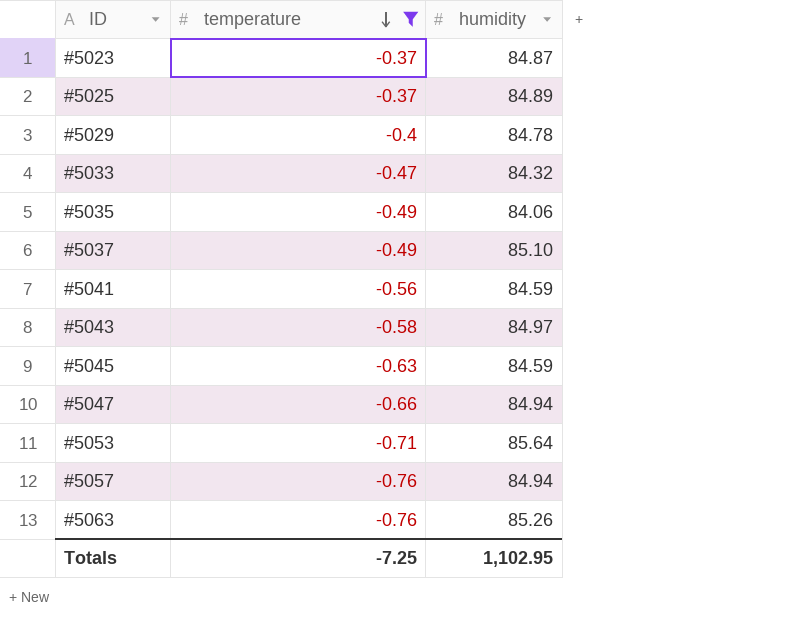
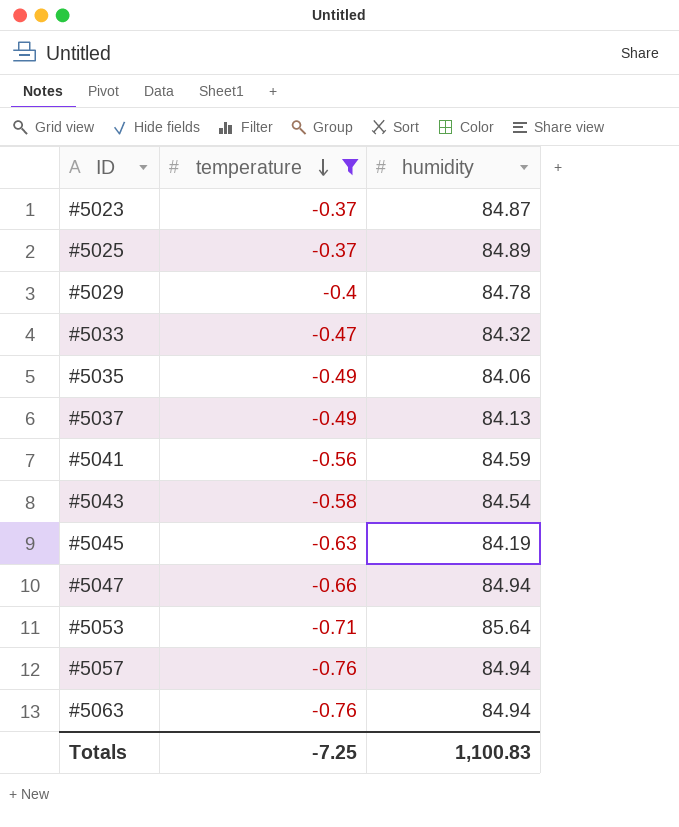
#5037 | humidity: 85.10 -> 84.13
#5043 | humidity: 84.97 -> 84.54
#5045 | humidity: 84.59 -> 84.19
#5063 | humidity: 85.26 -> 84.94
Totals | humidity: 1,102.95 -> 1,100.83

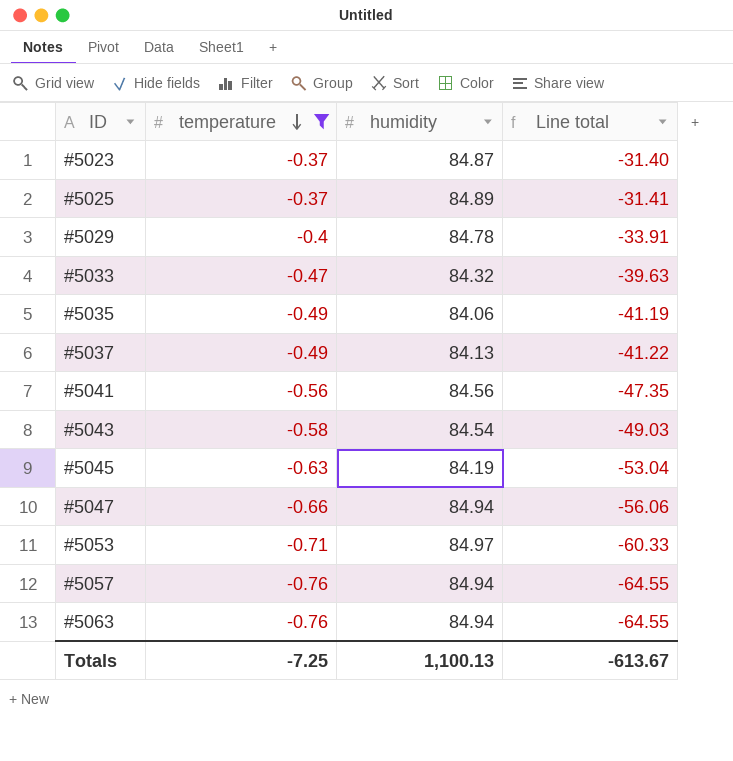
column Line total | formula: none -> [temperature] * [humidity]
#5041 | humidity: 84.59 -> 84.56
#5053 | humidity: 85.64 -> 84.97
Totals | humidity: 1,100.83 -> 1,100.13

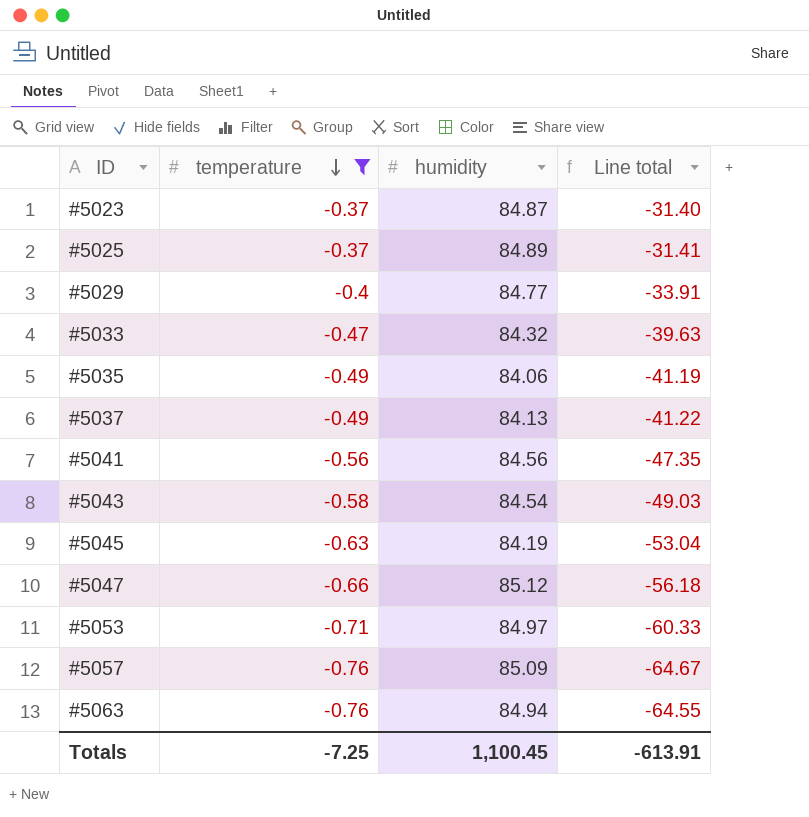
#5029 | humidity: 84.78 -> 84.77
#5047 | humidity: 84.94 -> 85.12
#5047 | Line total: -56.06 -> -56.18
#5057 | humidity: 84.94 -> 85.09
#5057 | Line total: -64.55 -> -64.67
Totals | humidity: 1,100.13 -> 1,100.45
Totals | Line total: -613.67 -> -613.91

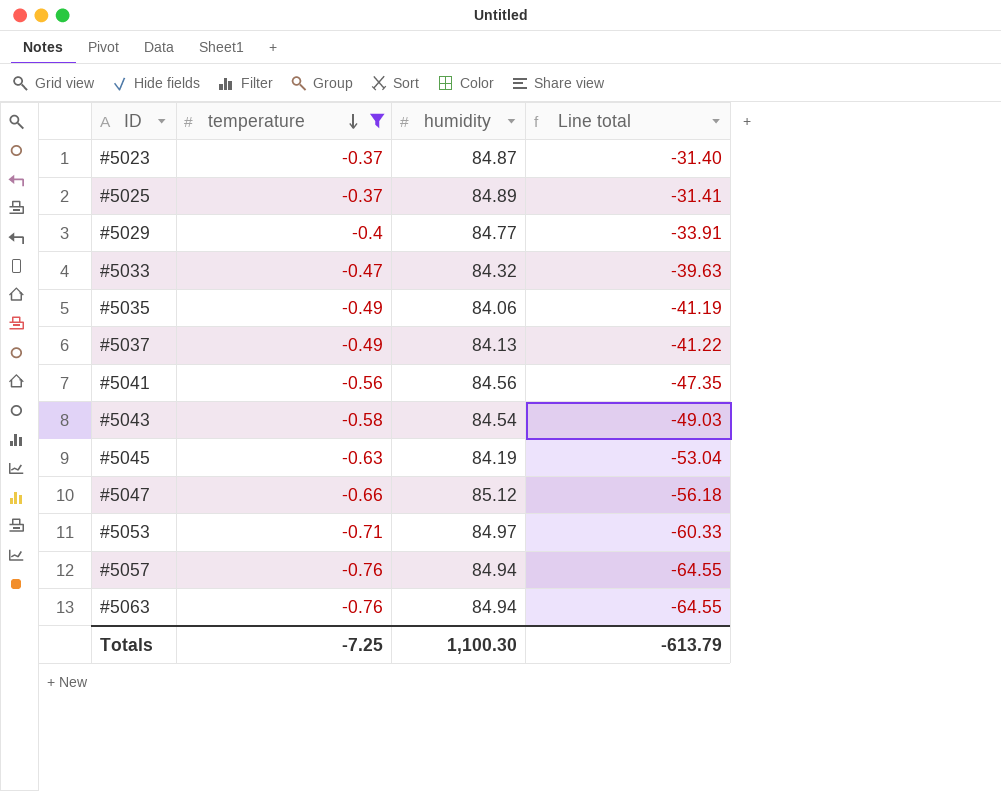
#5057 | humidity: 85.09 -> 84.94
#5057 | Line total: -64.67 -> -64.55
Totals | humidity: 1,100.45 -> 1,100.30
Totals | Line total: -613.91 -> -613.79

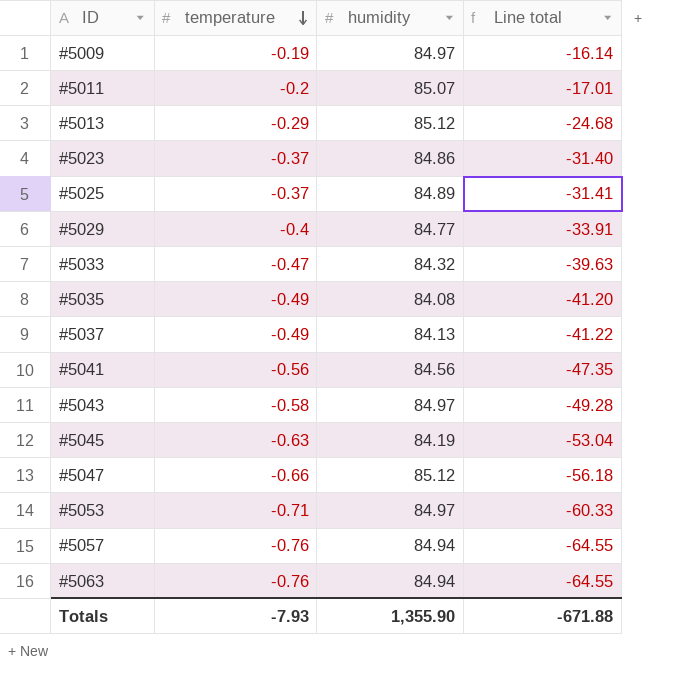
filter: temperature <= -0.37 -> none
#5023 | humidity: 84.87 -> 84.86
#5035 | humidity: 84.06 -> 84.08
#5035 | Line total: -41.19 -> -41.20
#5043 | humidity: 84.54 -> 84.97
#5043 | Line total: -49.03 -> -49.28
Totals | temperature: -7.25 -> -7.93
Totals | humidity: 1,100.30 -> 1,355.90
Totals | Line total: -613.79 -> -671.88

